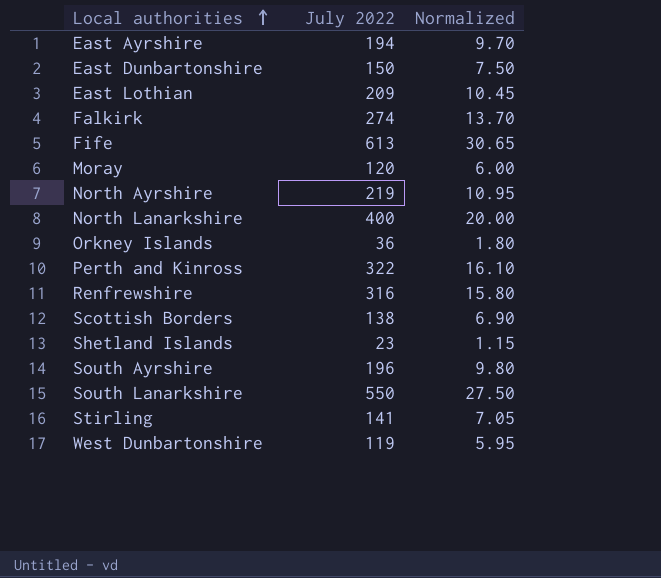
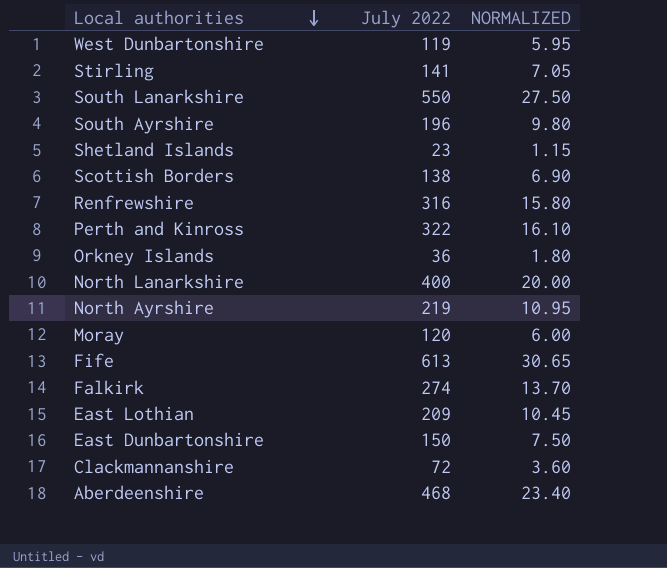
row order: Local authorities ascending -> Local authorities descending
column name: Normalized -> NORMALIZED
row East Ayrshire: 194 | 9.70 -> none
row Clackmannanshire: none -> 72 | 3.60
row Aberdeenshire: none -> 468 | 23.40

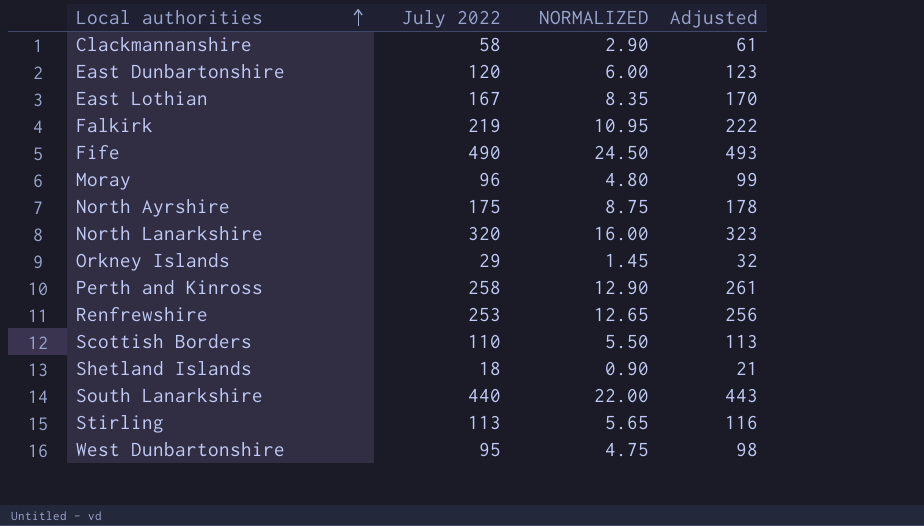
row order: Local authorities descending -> Local authorities ascending
column Adjusted | formula: none -> [July 2022] + 3
row South Ayrshire: 196 | 9.80 -> none
row Aberdeenshire: 468 | 23.40 -> none
Clackmannanshire | July 2022: 72 -> 58
Clackmannanshire | NORMALIZED: 3.60 -> 2.90
East Dunbartonshire | July 2022: 150 -> 120
East Dunbartonshire | NORMALIZED: 7.50 -> 6.00
East Lothian | July 2022: 209 -> 167
East Lothian | NORMALIZED: 10.45 -> 8.35
Falkirk | July 2022: 274 -> 219
Falkirk | NORMALIZED: 13.70 -> 10.95
Fife | July 2022: 613 -> 490
Fife | NORMALIZED: 30.65 -> 24.50
Moray | July 2022: 120 -> 96
Moray | NORMALIZED: 6.00 -> 4.80
North Ayrshire | July 2022: 219 -> 175
North Ayrshire | NORMALIZED: 10.95 -> 8.75
North Lanarkshire | July 2022: 400 -> 320
North Lanarkshire | NORMALIZED: 20.00 -> 16.00
Orkney Islands | July 2022: 36 -> 29
Orkney Islands | NORMALIZED: 1.80 -> 1.45
Perth and Kinross | July 2022: 322 -> 258
Perth and Kinross | NORMALIZED: 16.10 -> 12.90
Renfrewshire | July 2022: 316 -> 253
Renfrewshire | NORMALIZED: 15.80 -> 12.65
Scottish Borders | July 2022: 138 -> 110
Scottish Borders | NORMALIZED: 6.90 -> 5.50
Shetland Islands | July 2022: 23 -> 18
Shetland Islands | NORMALIZED: 1.15 -> 0.90
South Lanarkshire | July 2022: 550 -> 440
South Lanarkshire | NORMALIZED: 27.50 -> 22.00
Stirling | July 2022: 141 -> 113
Stirling | NORMALIZED: 7.05 -> 5.65
West Dunbartonshire | July 2022: 119 -> 95
West Dunbartonshire | NORMALIZED: 5.95 -> 4.75

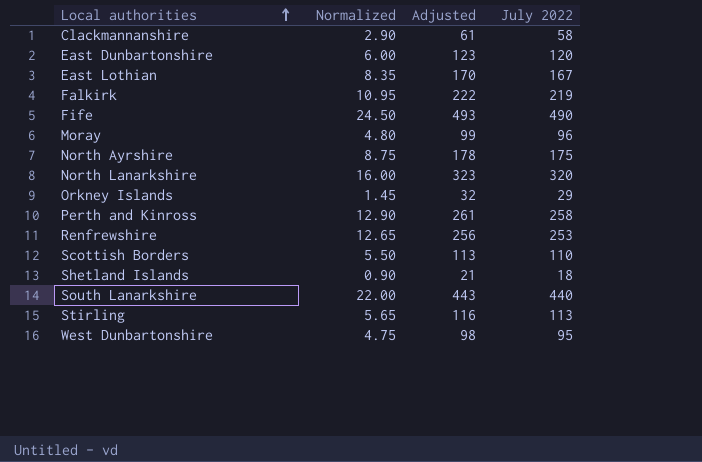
column name: NORMALIZED -> Normalized
column July 2022 | position: 2 -> 4

